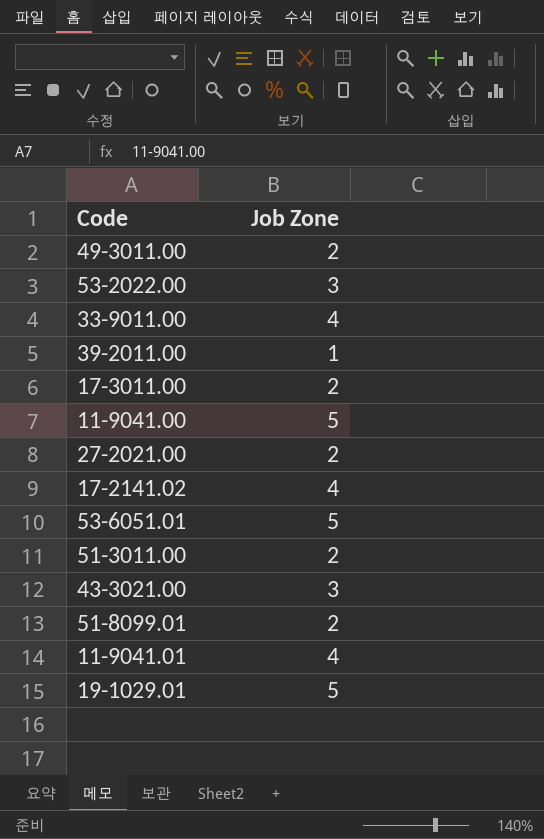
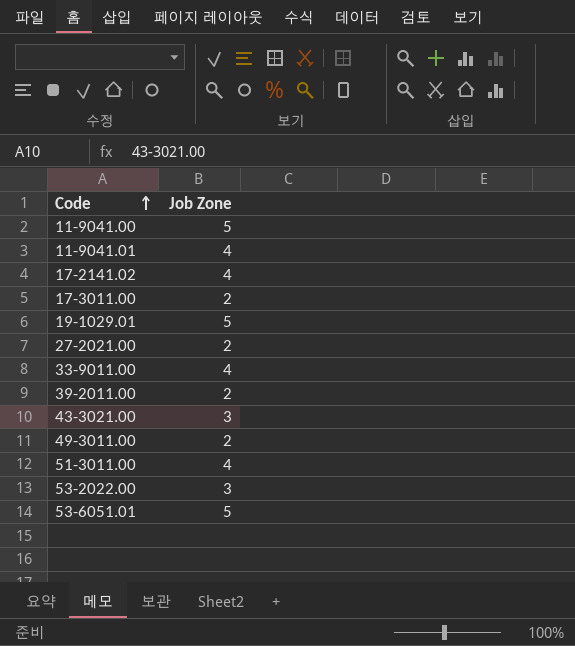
row order: none -> Code ascending
row 51-8099.01: 2 -> none
39-2011.00 | Job Zone: 1 -> 2
51-3011.00 | Job Zone: 2 -> 4

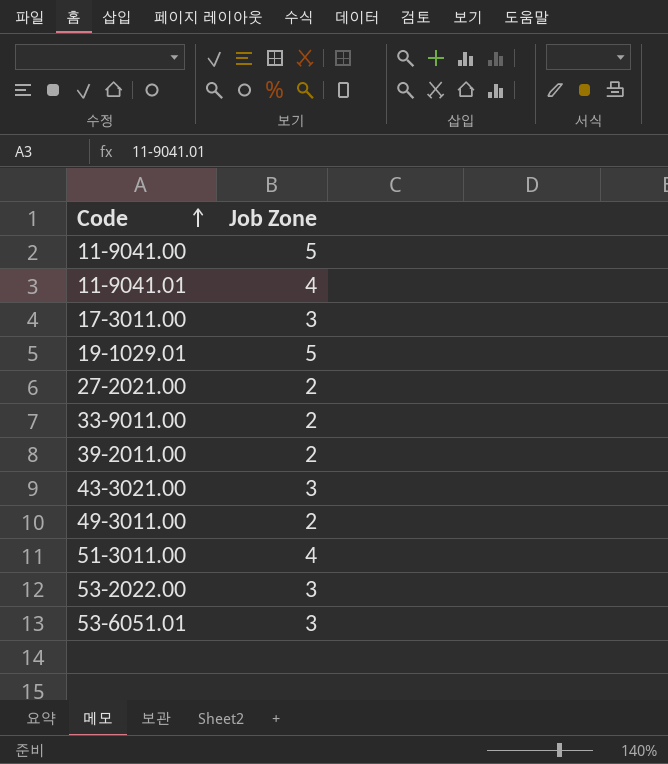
row 17-2141.02: 4 -> none
17-3011.00 | Job Zone: 2 -> 3
33-9011.00 | Job Zone: 4 -> 2
53-6051.01 | Job Zone: 5 -> 3

